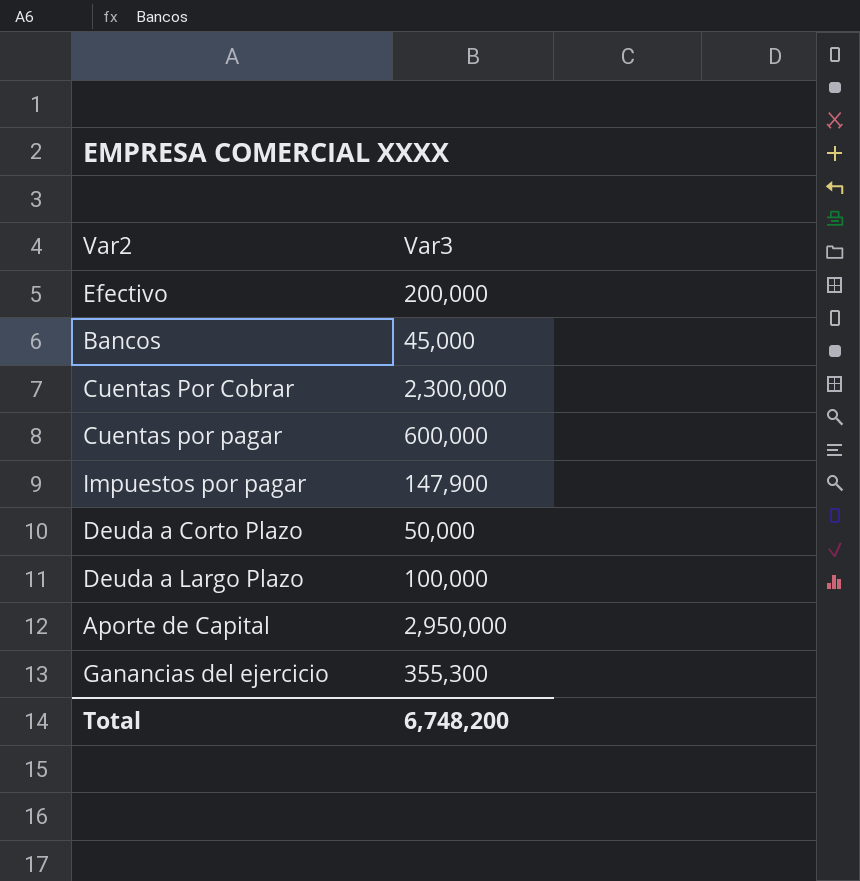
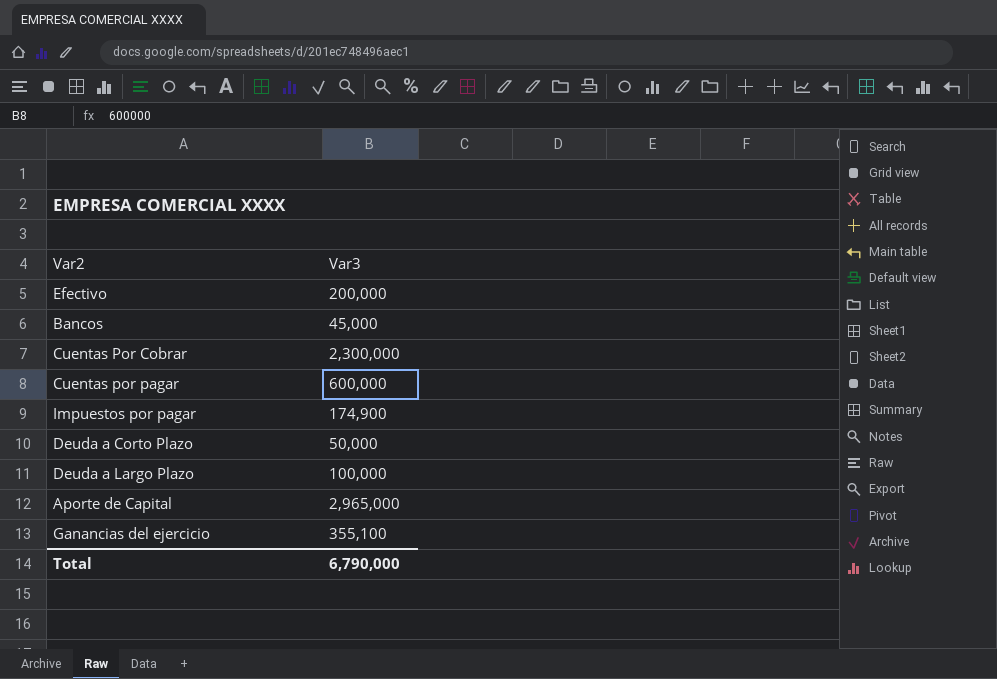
Impuestos por pagar | Var3: 147,900 -> 174,900
Aporte de Capital | Var3: 2,950,000 -> 2,965,000
Ganancias del ejercicio | Var3: 355,300 -> 355,100
Total | Var3: 6,748,200 -> 6,790,000

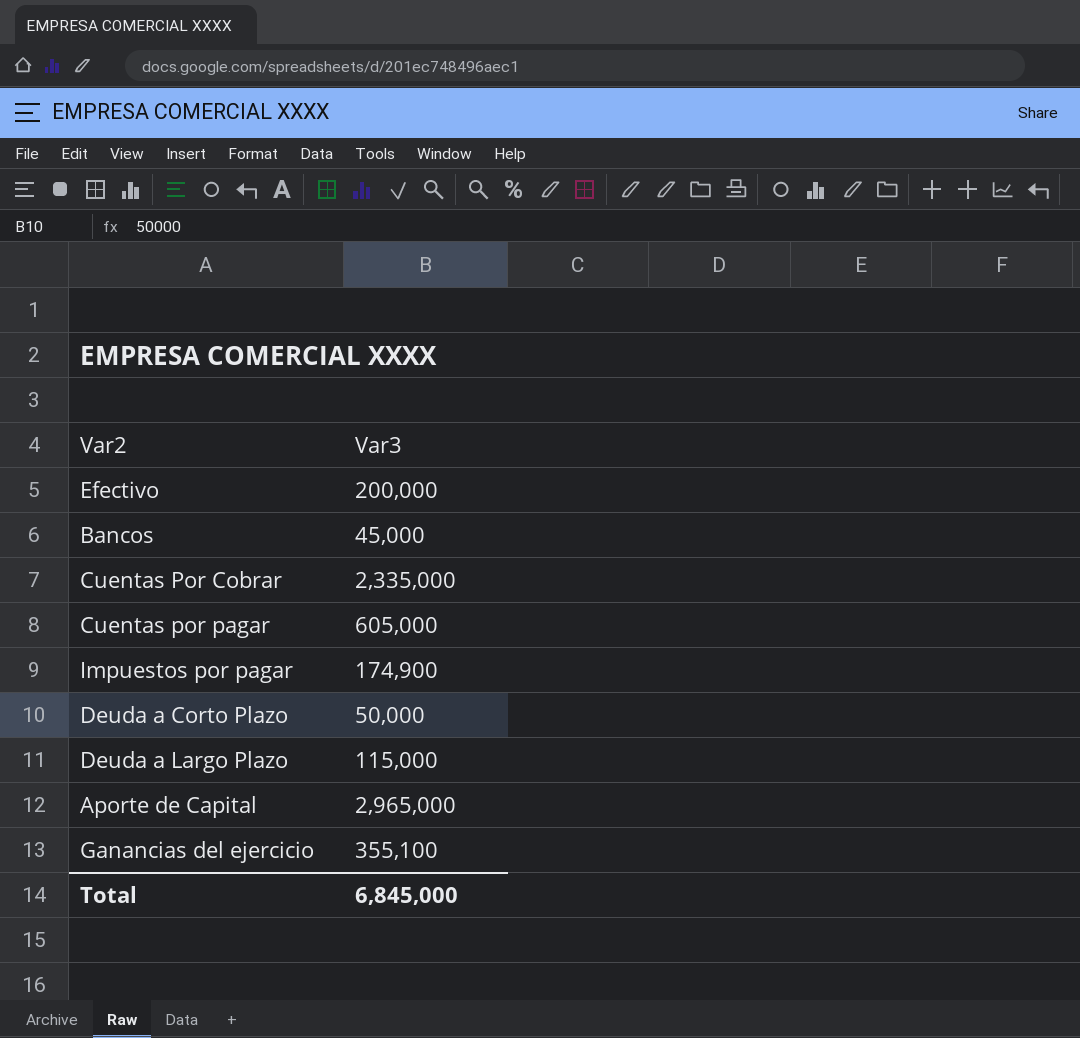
Cuentas Por Cobrar | Var3: 2,300,000 -> 2,335,000
Cuentas por pagar | Var3: 600,000 -> 605,000
Deuda a Largo Plazo | Var3: 100,000 -> 115,000
Total | Var3: 6,790,000 -> 6,845,000

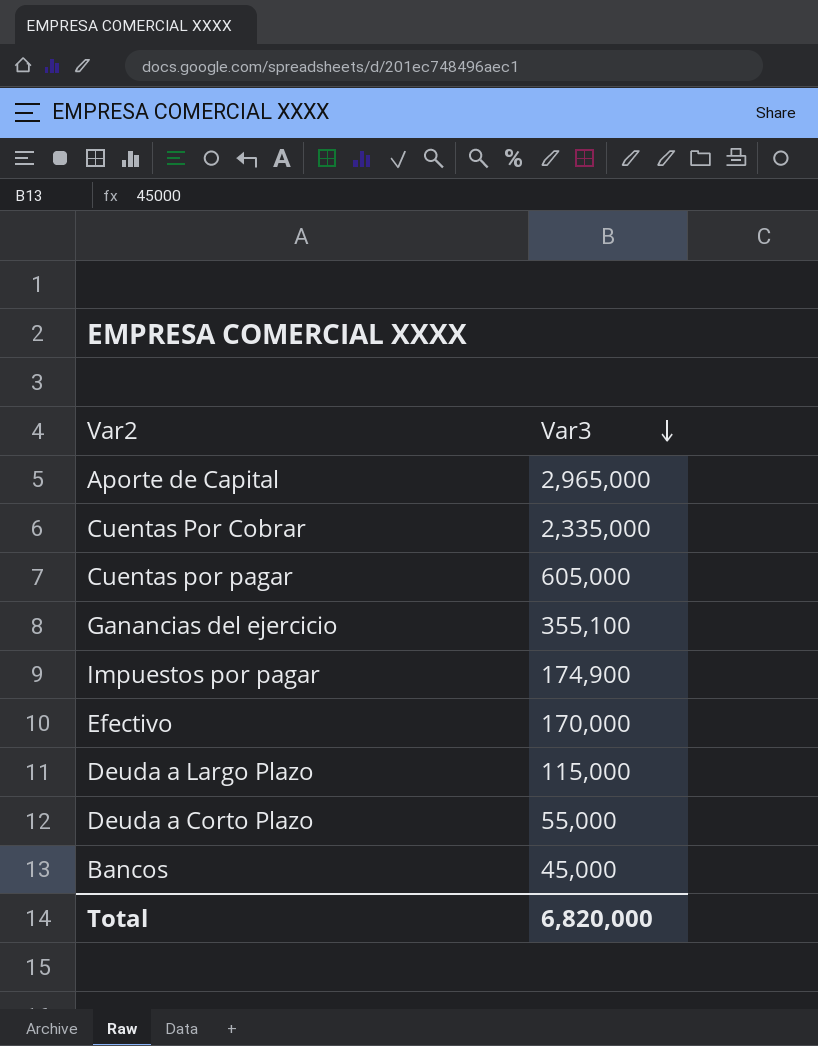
row order: none -> Var3 descending
Efectivo | Var3: 200,000 -> 170,000
Deuda a Corto Plazo | Var3: 50,000 -> 55,000
Total | Var3: 6,845,000 -> 6,820,000

